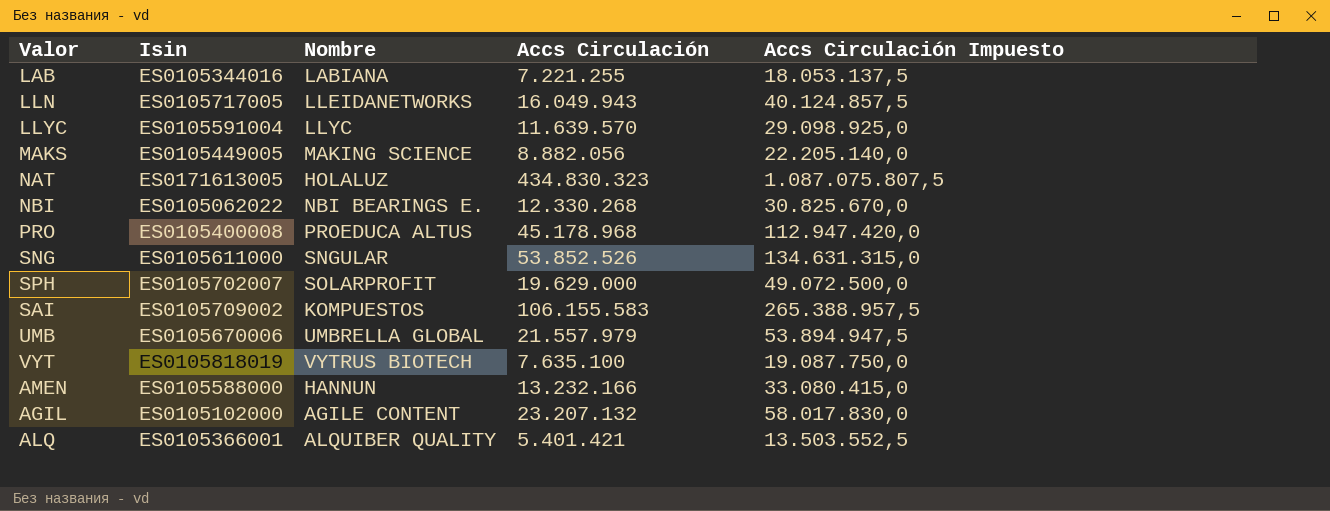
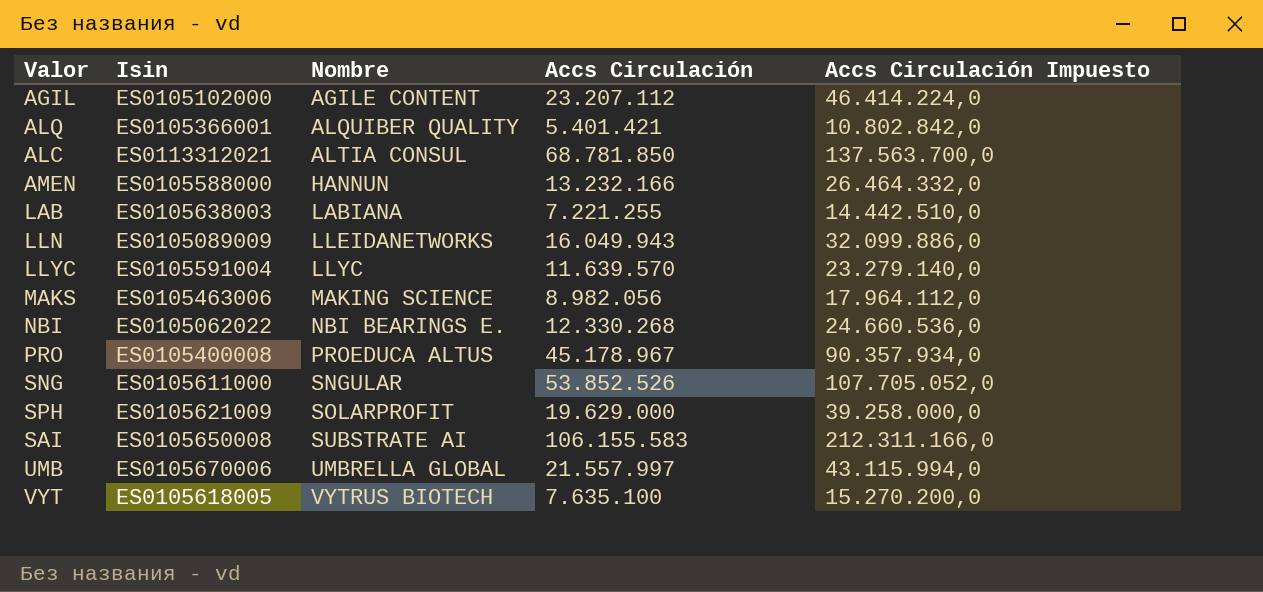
row order: none -> Nombre ascending
column Accs Circulación Impuesto | formula: [Accs Circulación] * 2,5 -> [Accs Circulación] * 2
row NAT: ES0171613005 | HOLALUZ | 434.830.323 | 1.087.075.807,5 -> none
AGIL | Accs Circulación: 23.207.132 -> 23.207.112
row ALC: none -> ES0113312021 | ALTIA CONSUL | 68.781.850 | 137.563.700,0
LAB | Isin: ES0105344016 -> ES0105638003
LLN | Isin: ES0105717005 -> ES0105089009
MAKS | Isin: ES0105449005 -> ES0105463006
MAKS | Accs Circulación: 8.882.056 -> 8.982.056
PRO | Accs Circulación: 45.178.968 -> 45.178.967
SPH | Isin: ES0105702007 -> ES0105621009
SAI | Isin: ES0105709002 -> ES0105650008
SAI | Nombre: KOMPUESTOS -> SUBSTRATE AI
UMB | Accs Circulación: 21.557.979 -> 21.557.997
VYT | Isin: ES0105818019 -> ES0105618005

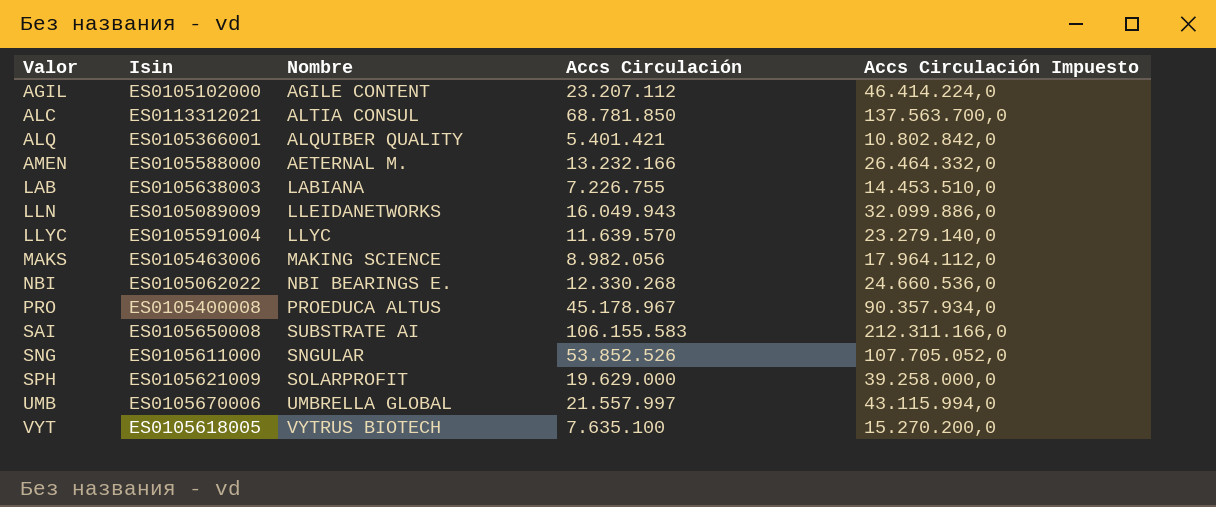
row order: Nombre ascending -> Valor ascending
AMEN | Nombre: HANNUN -> AETERNAL M.
LAB | Accs Circulación: 7.221.255 -> 7.226.755
LAB | Accs Circulación Impuesto: 14.442.510,0 -> 14.453.510,0

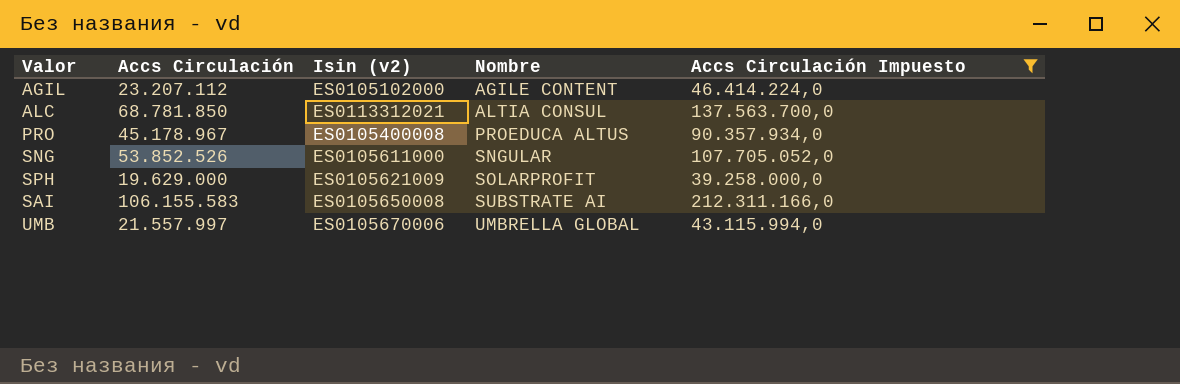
filter: none -> Accs Circulación Impuesto >= 39.258.000,0
row order: Valor ascending -> Nombre ascending
column Accs Circulación | position: 4 -> 2
column name: Isin -> Isin (v2)

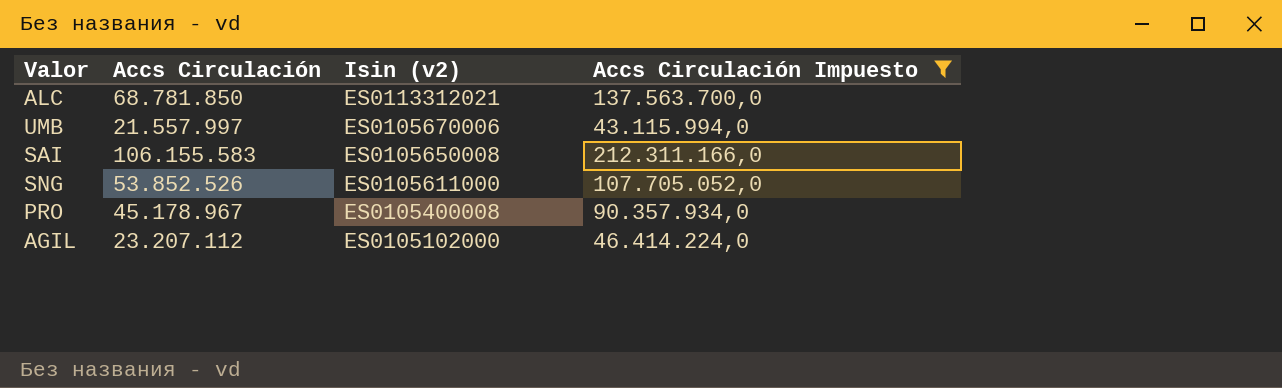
row order: Nombre ascending -> Isin (v2) descending
column Nombre | position: 4 -> none
row SPH: 19.629.000 | ES0105621009 | SOLARPROFIT | 39.258.000,0 -> none

